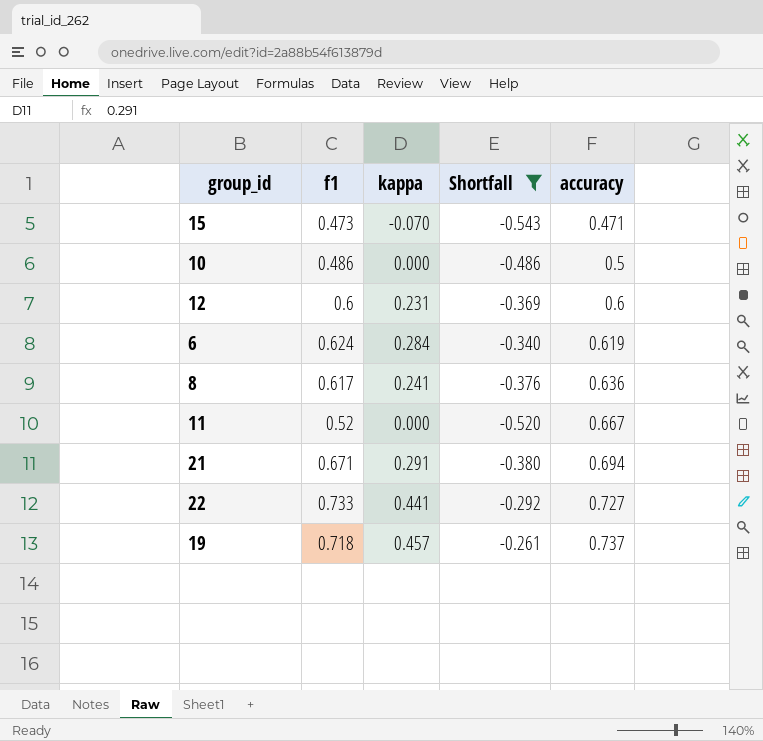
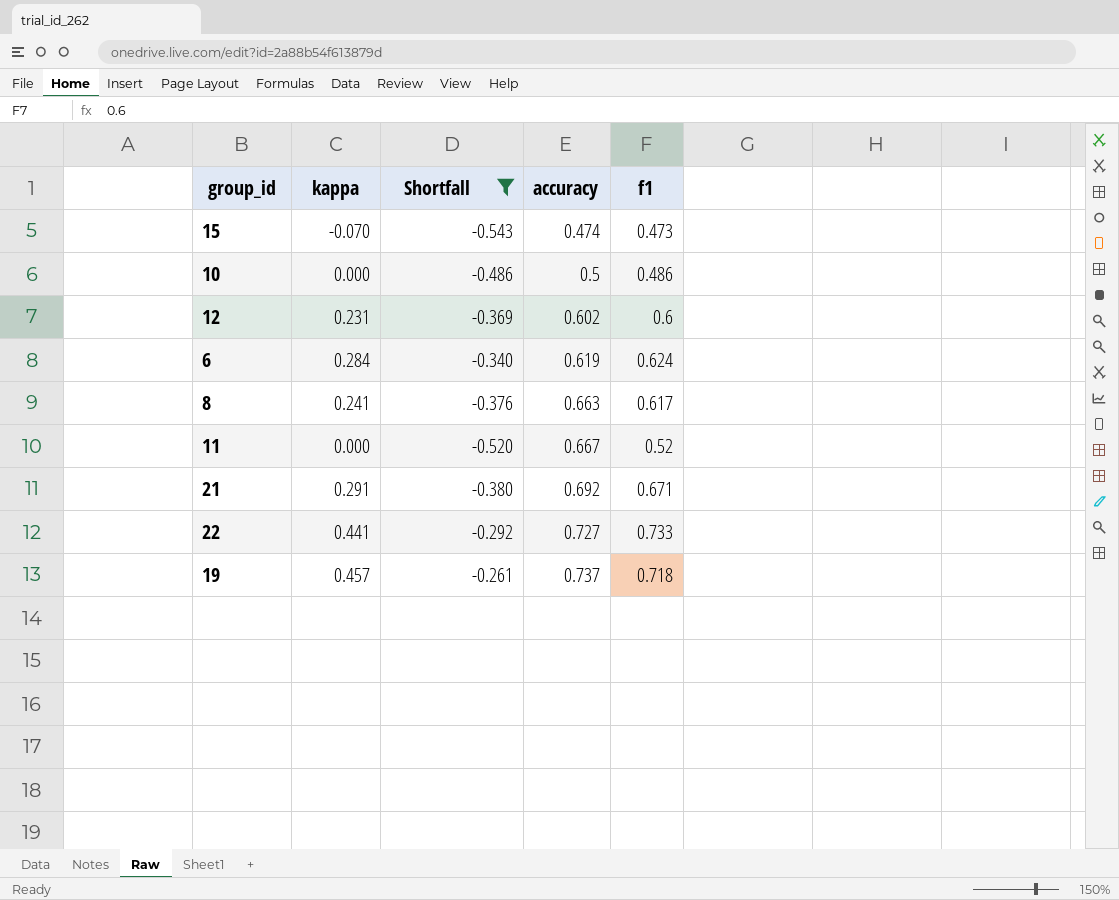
column f1 | position: 2 -> 5
15 | accuracy: 0.471 -> 0.474
12 | accuracy: 0.6 -> 0.602
8 | accuracy: 0.636 -> 0.663
21 | accuracy: 0.694 -> 0.692

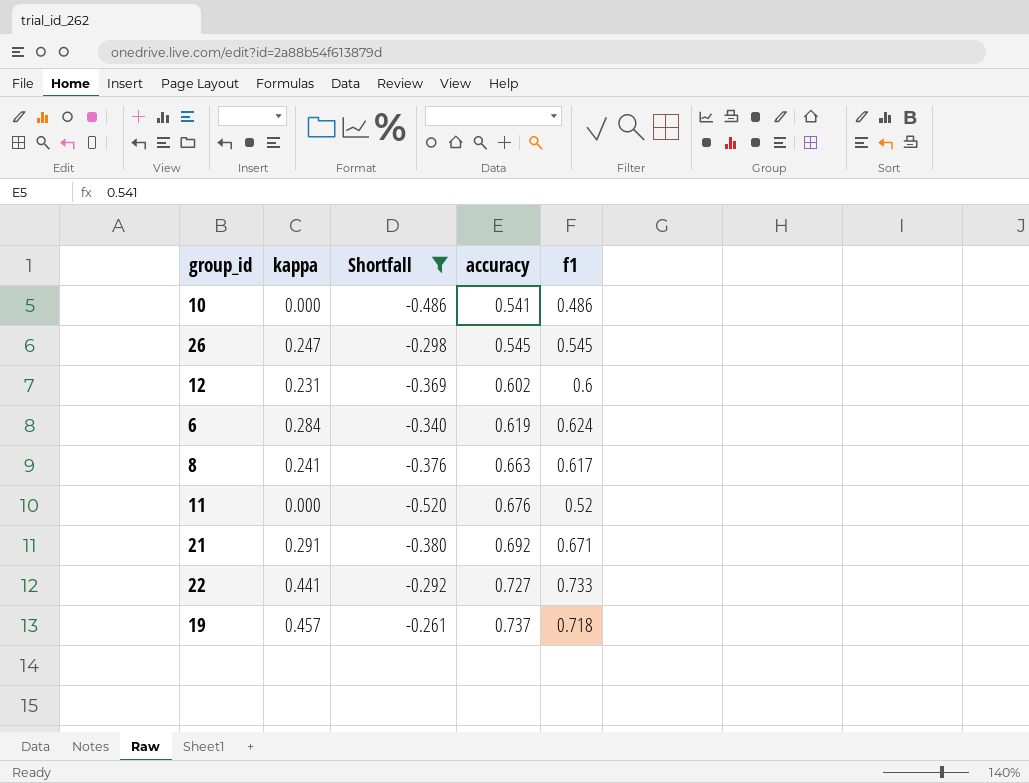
row 15: -0.070 | -0.543 | 0.474 | 0.473 -> none
10 | accuracy: 0.5 -> 0.541
row 26: none -> 0.247 | -0.298 | 0.545 | 0.545
11 | accuracy: 0.667 -> 0.676

